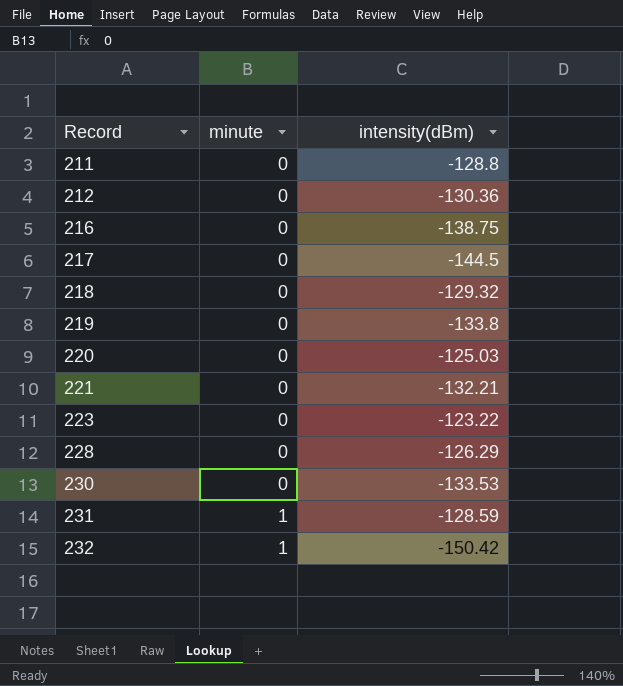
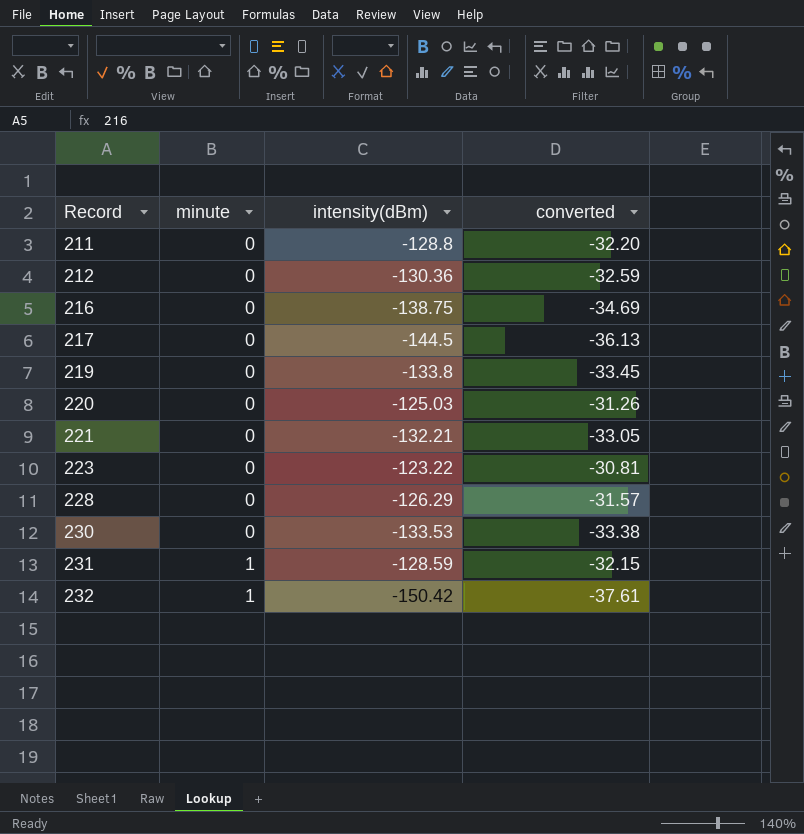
column converted | formula: none -> [intensity(dBm)] * 0.25
row 218: 0 | -129.32 -> none

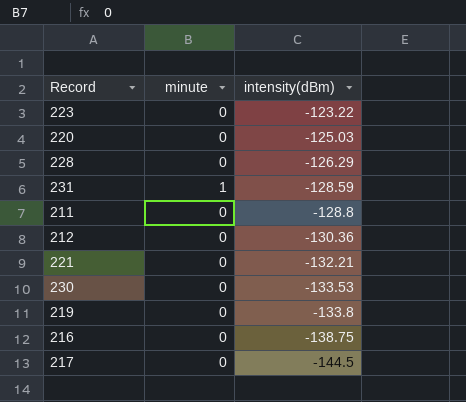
row order: Record ascending -> intensity(dBm) descending
column converted | formula: [intensity(dBm)] * 0.25 -> none
row 232: 1 | -150.42 | -37.61 -> none

